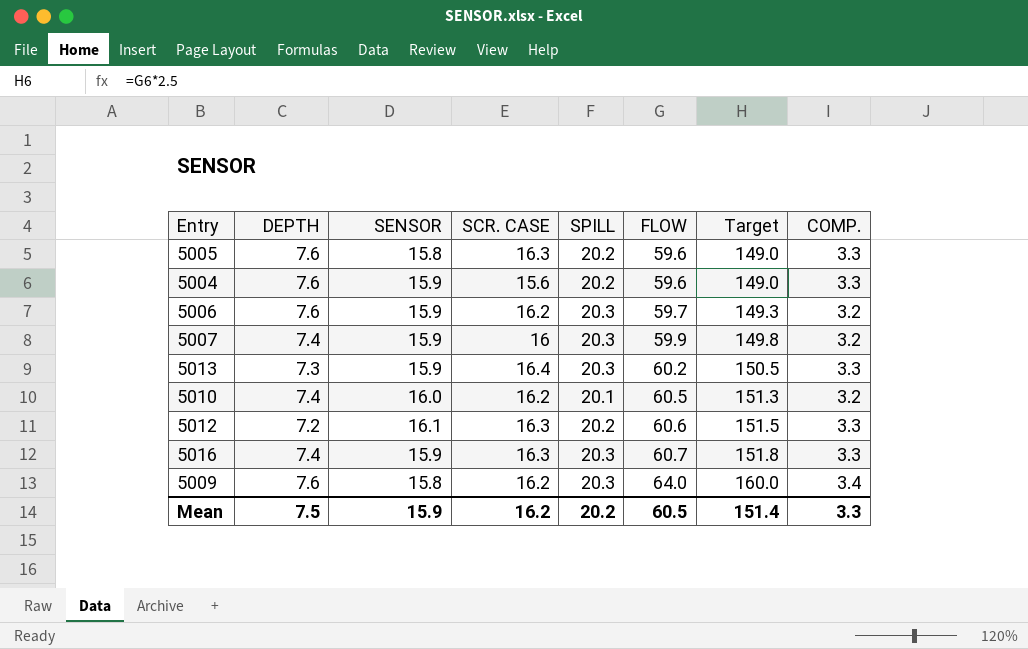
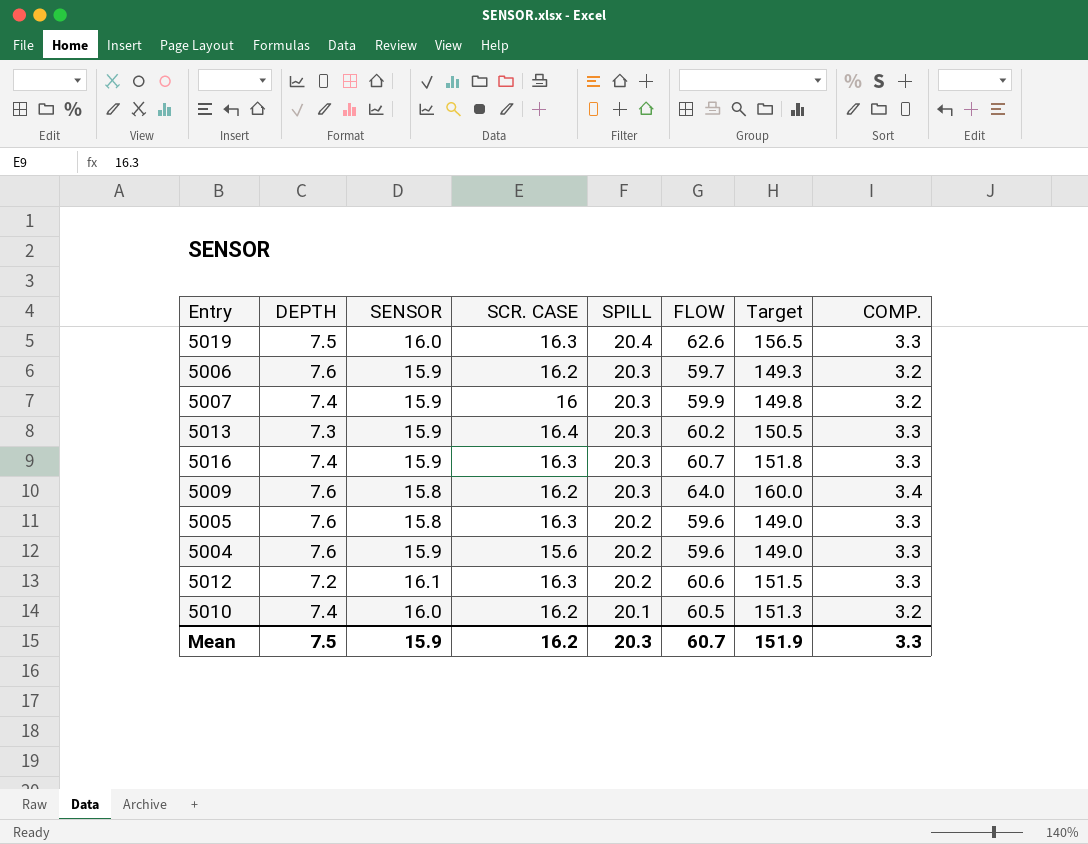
row order: FLOW ascending -> SPILL descending
row 5019: none -> 7.5 | 16.0 | 16.3 | 20.4 | 62.6 | 156.5 | 3.3
Mean | SPILL: 20.2 -> 20.3
Mean | FLOW: 60.5 -> 60.7
Mean | Target: 151.4 -> 151.9

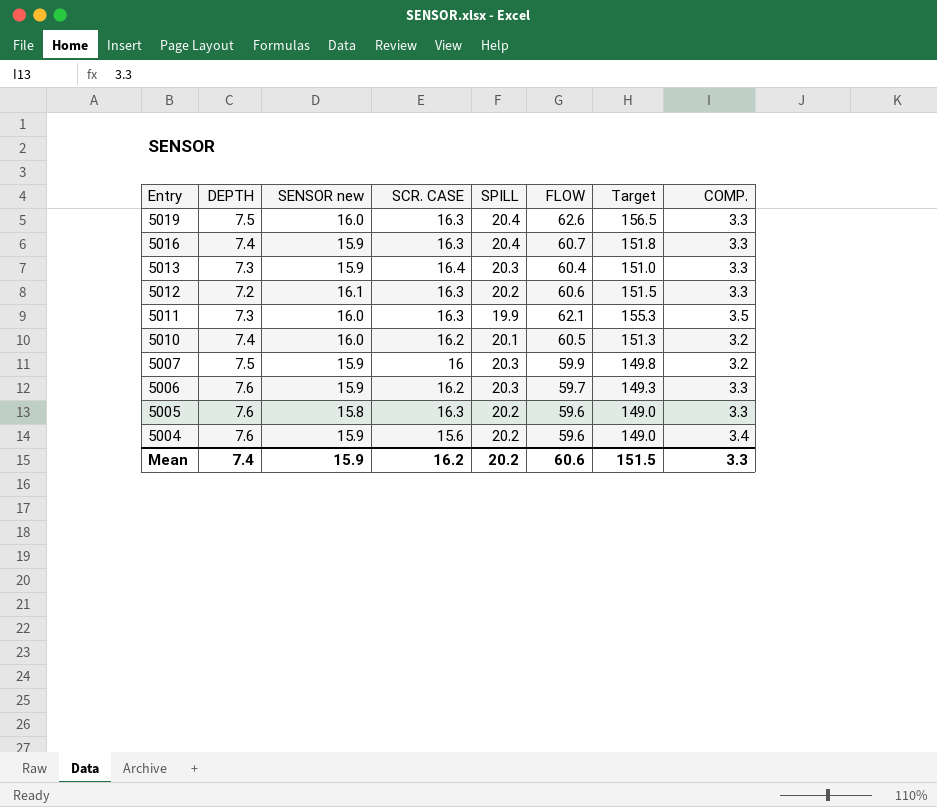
row order: SPILL descending -> Entry descending
column name: SENSOR -> SENSOR new
row 5009: 7.6 | 15.8 | 16.2 | 20.3 | 64.0 | 160.0 | 3.4 -> none
5016 | SPILL: 20.3 -> 20.4
5013 | FLOW: 60.2 -> 60.4
5013 | Target: 150.5 -> 151.0
row 5011: none -> 7.3 | 16.0 | 16.3 | 19.9 | 62.1 | 155.3 | 3.5
5007 | DEPTH: 7.4 -> 7.5
5006 | COMP.: 3.2 -> 3.3
5004 | COMP.: 3.3 -> 3.4
Mean | DEPTH: 7.5 -> 7.4
Mean | SPILL: 20.3 -> 20.2
Mean | FLOW: 60.7 -> 60.6
Mean | Target: 151.9 -> 151.5

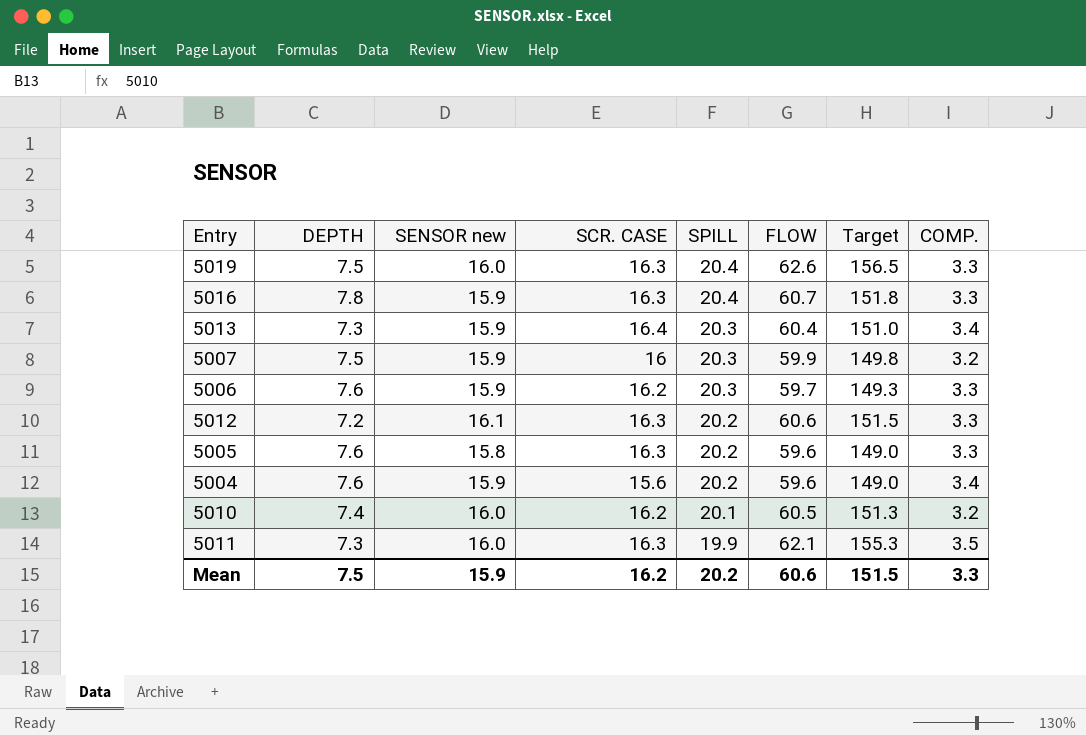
row order: Entry descending -> SPILL descending
5016 | DEPTH: 7.4 -> 7.8
5013 | COMP.: 3.3 -> 3.4
Mean | DEPTH: 7.4 -> 7.5

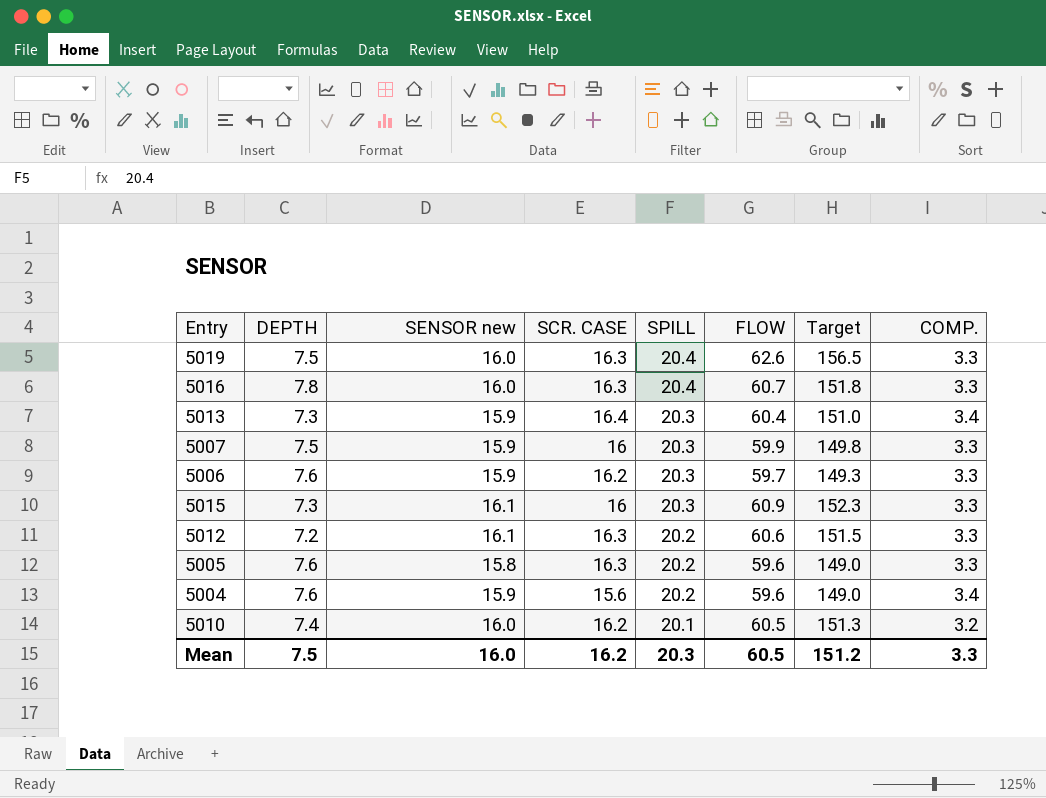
row 5011: 7.3 | 16.0 | 16.3 | 19.9 | 62.1 | 155.3 | 3.5 -> none
5016 | SENSOR new: 15.9 -> 16.0
5007 | COMP.: 3.2 -> 3.3
row 5015: none -> 7.3 | 16.1 | 16 | 20.3 | 60.9 | 152.3 | 3.3
Mean | SENSOR new: 15.9 -> 16.0
Mean | SPILL: 20.2 -> 20.3
Mean | FLOW: 60.6 -> 60.5
Mean | Target: 151.5 -> 151.2

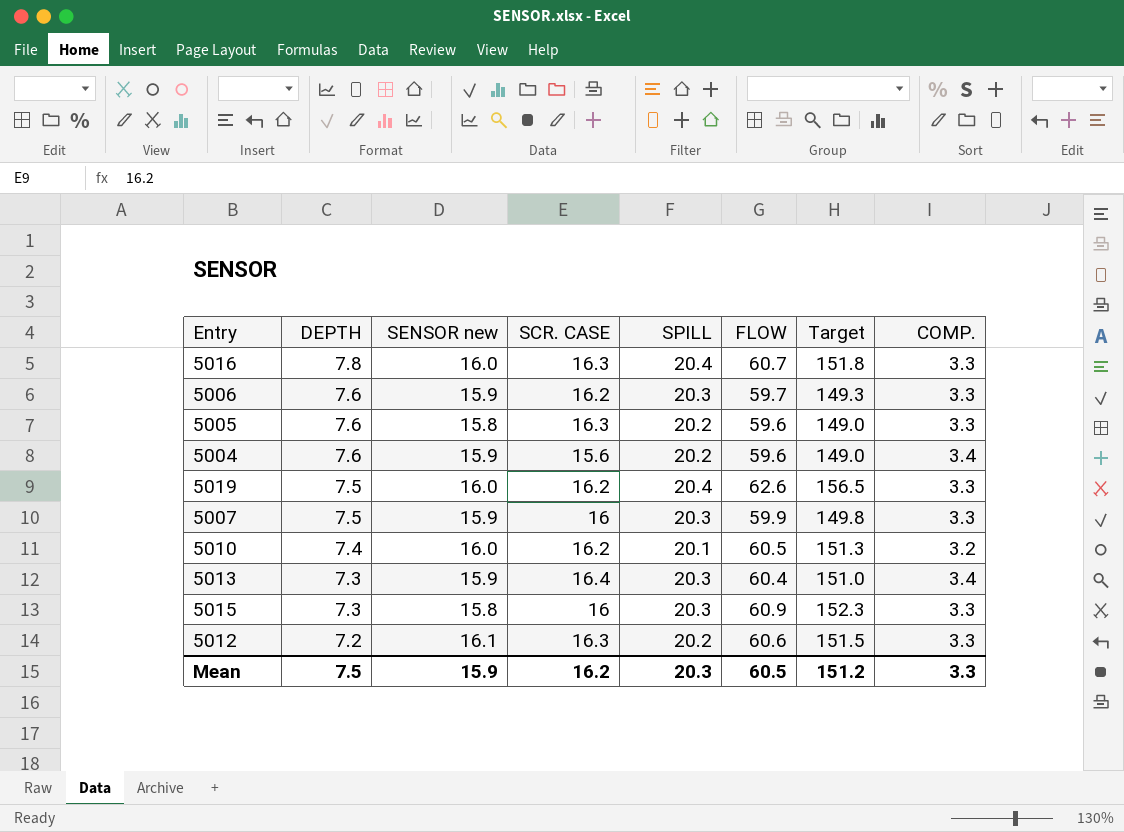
row order: SPILL descending -> DEPTH descending
5019 | SCR. CASE: 16.3 -> 16.2
5015 | SENSOR new: 16.1 -> 15.8
Mean | SENSOR new: 16.0 -> 15.9

